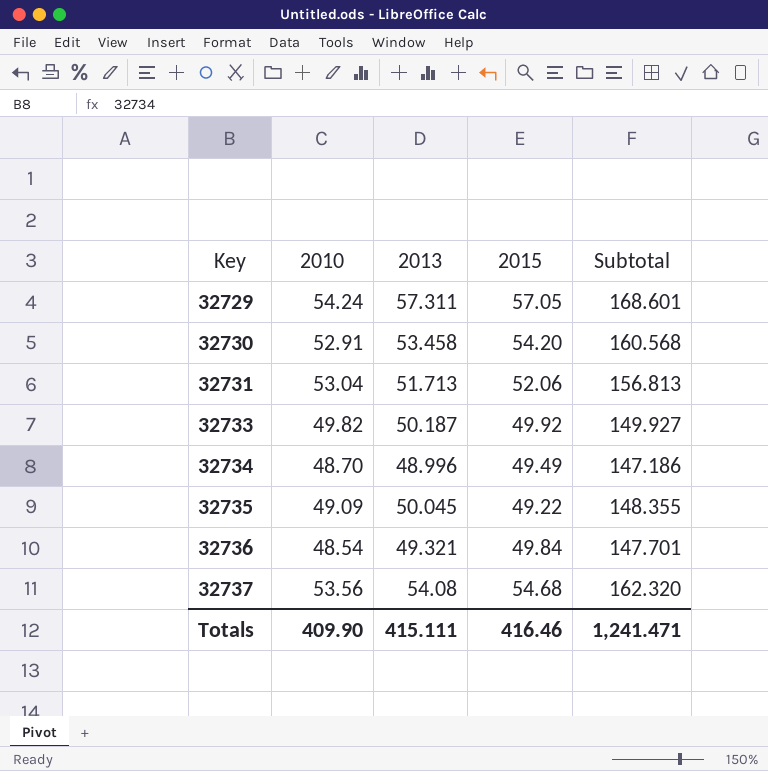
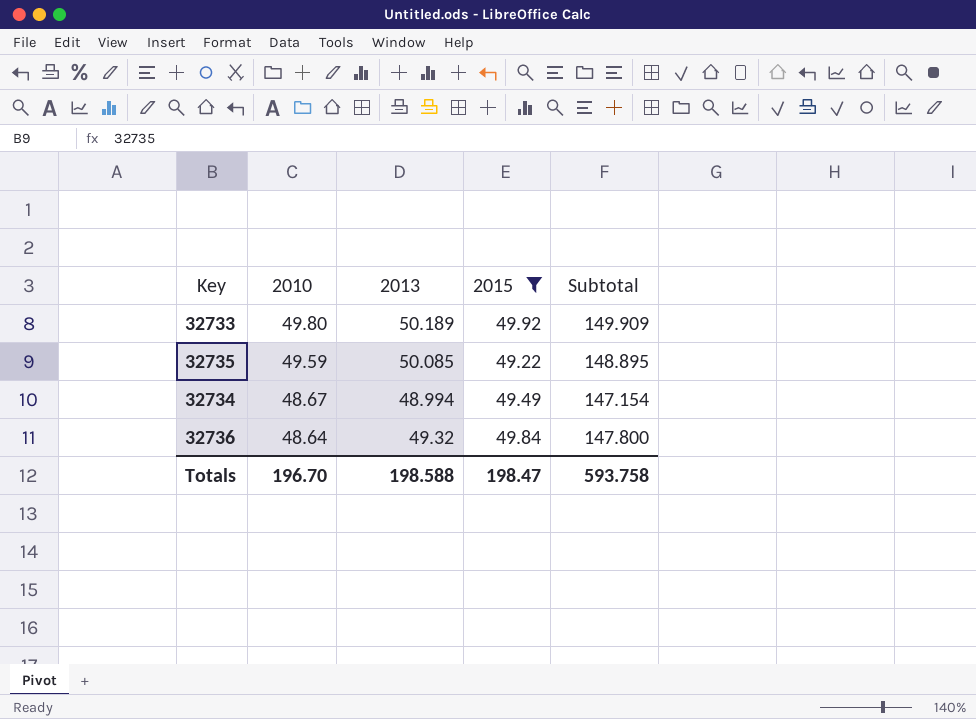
filter: none -> 2015 <= 49.92
row order: Key ascending -> 2010 descending
32733 | 2010: 49.82 -> 49.80
32733 | 2013: 50.187 -> 50.189
32733 | Subtotal: 149.927 -> 149.909
32735 | 2010: 49.09 -> 49.59
32735 | 2013: 50.045 -> 50.085
32735 | Subtotal: 148.355 -> 148.895
32734 | 2010: 48.70 -> 48.67
32734 | 2013: 48.996 -> 48.994
32734 | Subtotal: 147.186 -> 147.154
32736 | 2010: 48.54 -> 48.64
32736 | 2013: 49.321 -> 49.32
32736 | Subtotal: 147.701 -> 147.800
Totals | 2010: 409.90 -> 196.70
Totals | 2013: 415.111 -> 198.588
Totals | 2015: 416.46 -> 198.47
Totals | Subtotal: 1,241.471 -> 593.758

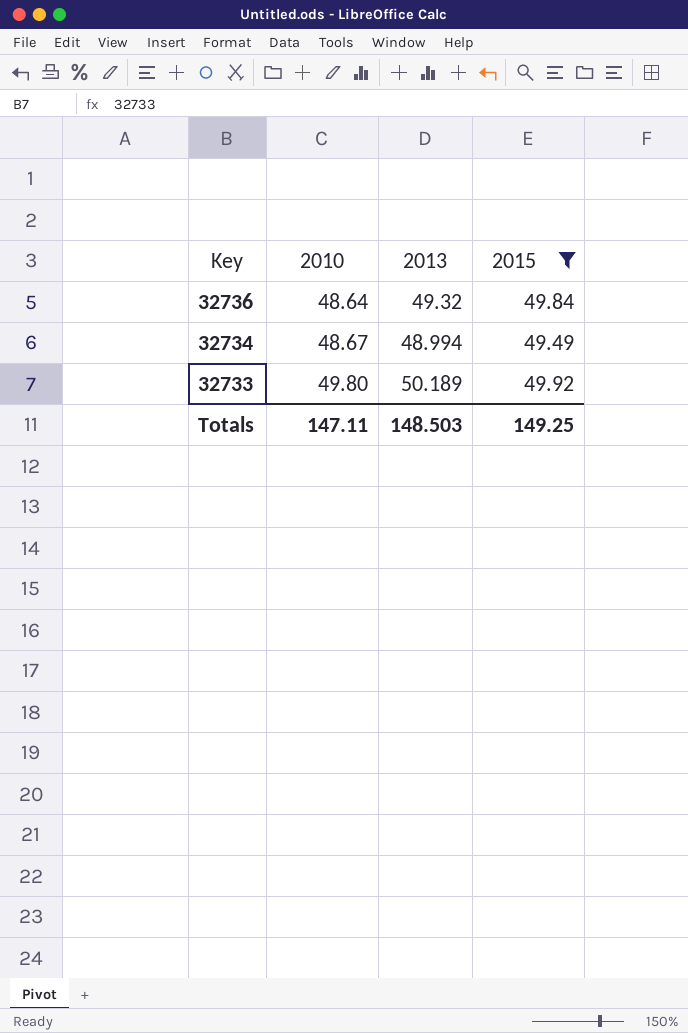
row order: 2010 descending -> Key descending
column Subtotal | formula: [2010] + [2013] + [2015] -> none
row 32735: 49.59 | 50.085 | 49.22 | 148.895 -> none
Totals | 2010: 196.70 -> 147.11
Totals | 2013: 198.588 -> 148.503
Totals | 2015: 198.47 -> 149.25

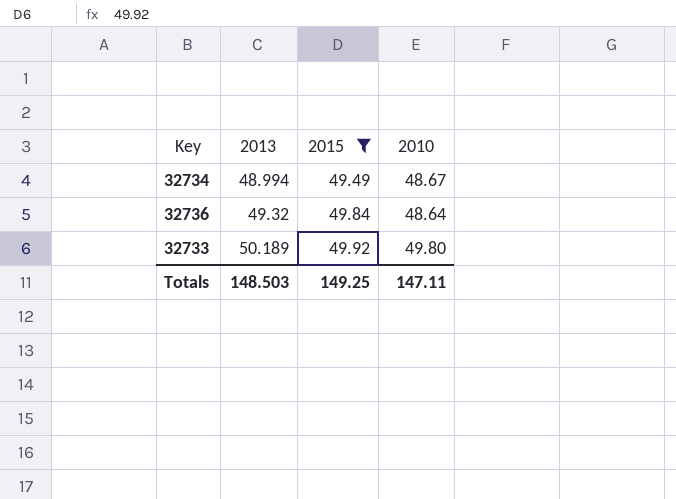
row order: Key descending -> 2013 ascending
column 2010 | position: 2 -> 4

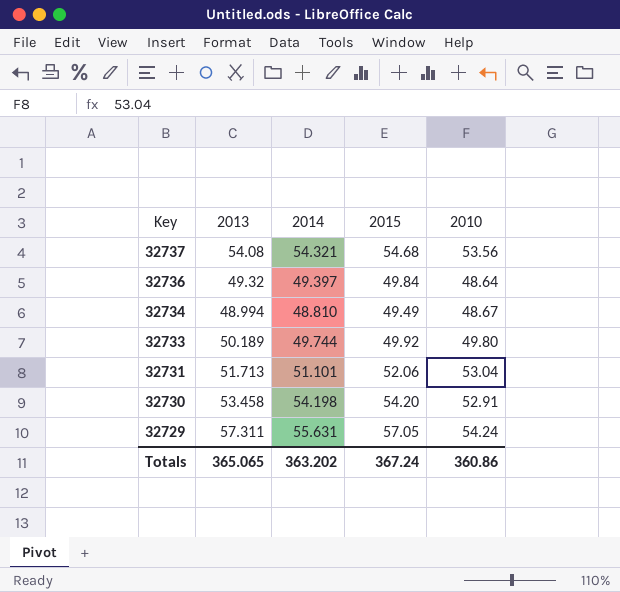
filter: 2015 <= 49.92 -> none
row order: 2013 ascending -> Key descending
column 2014 | position: none -> 3
Totals | 2013: 148.503 -> 365.065
Totals | 2015: 149.25 -> 367.24
Totals | 2010: 147.11 -> 360.86

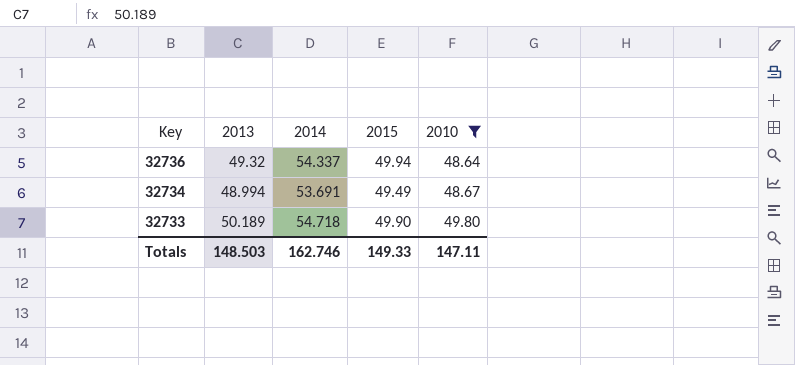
filter: none -> 2010 <= 49.80
32736 | 2014: 49.397 -> 54.337
32736 | 2015: 49.84 -> 49.94
32734 | 2014: 48.810 -> 53.691
32733 | 2014: 49.744 -> 54.718
32733 | 2015: 49.92 -> 49.90
Totals | 2013: 365.065 -> 148.503
Totals | 2014: 363.202 -> 162.746
Totals | 2015: 367.24 -> 149.33
Totals | 2010: 360.86 -> 147.11

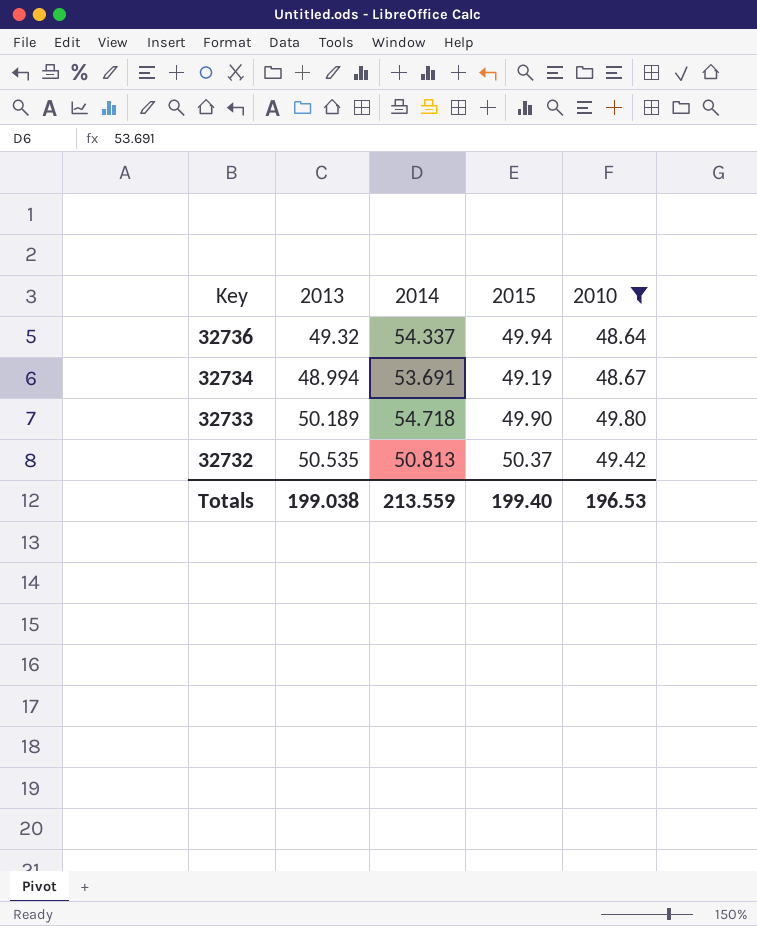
32734 | 2015: 49.49 -> 49.19
row 32732: none -> 50.535 | 50.813 | 50.37 | 49.42
Totals | 2013: 148.503 -> 199.038
Totals | 2014: 162.746 -> 213.559
Totals | 2015: 149.33 -> 199.40
Totals | 2010: 147.11 -> 196.53

